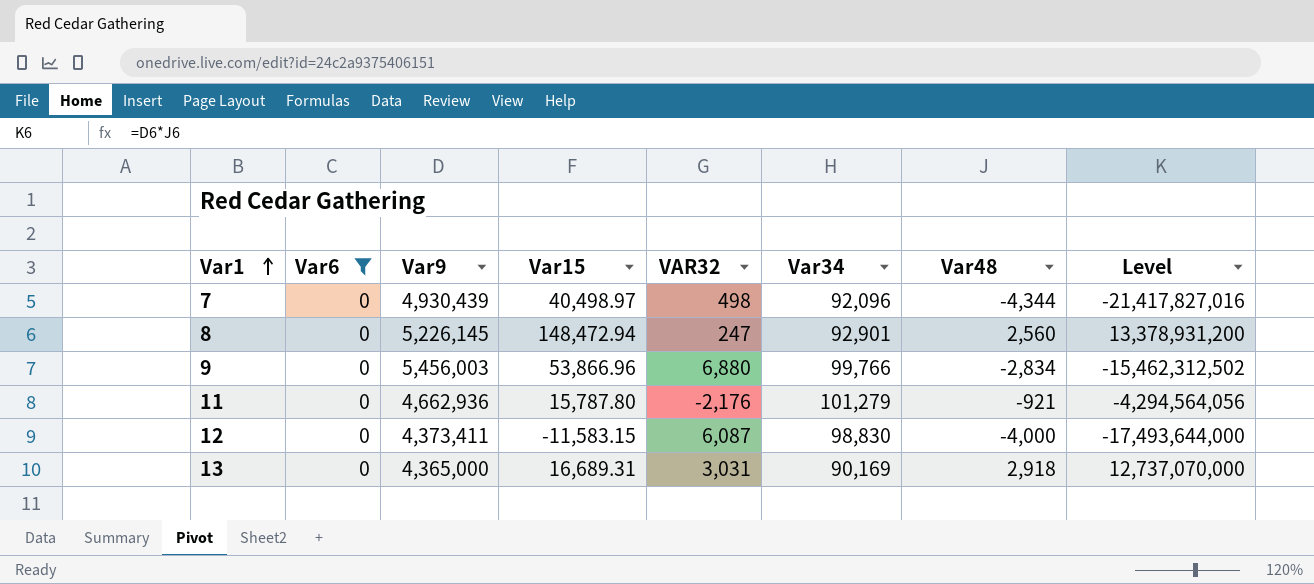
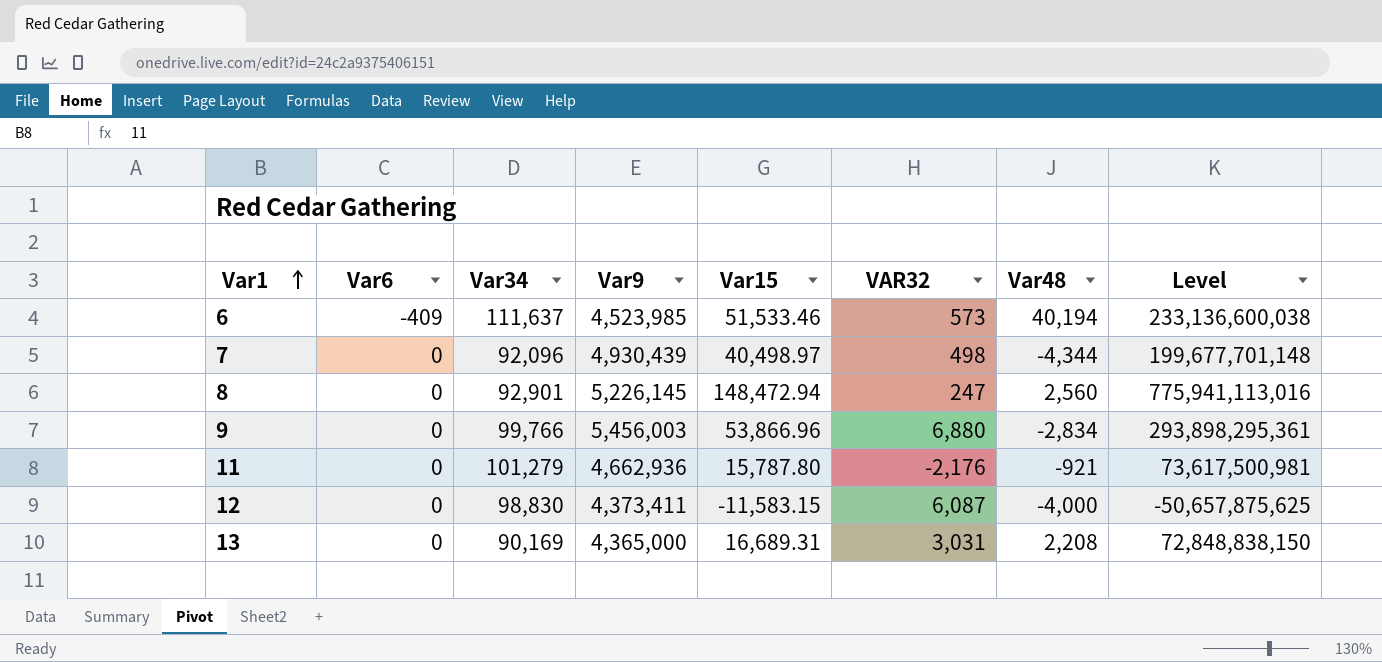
filter: Var6 = 0 -> none
column Var34 | position: 6 -> 3
column Level | formula: [Var9] * [Var48] -> [Var9] * [Var15]
13 | Var48: 2,918 -> 2,208

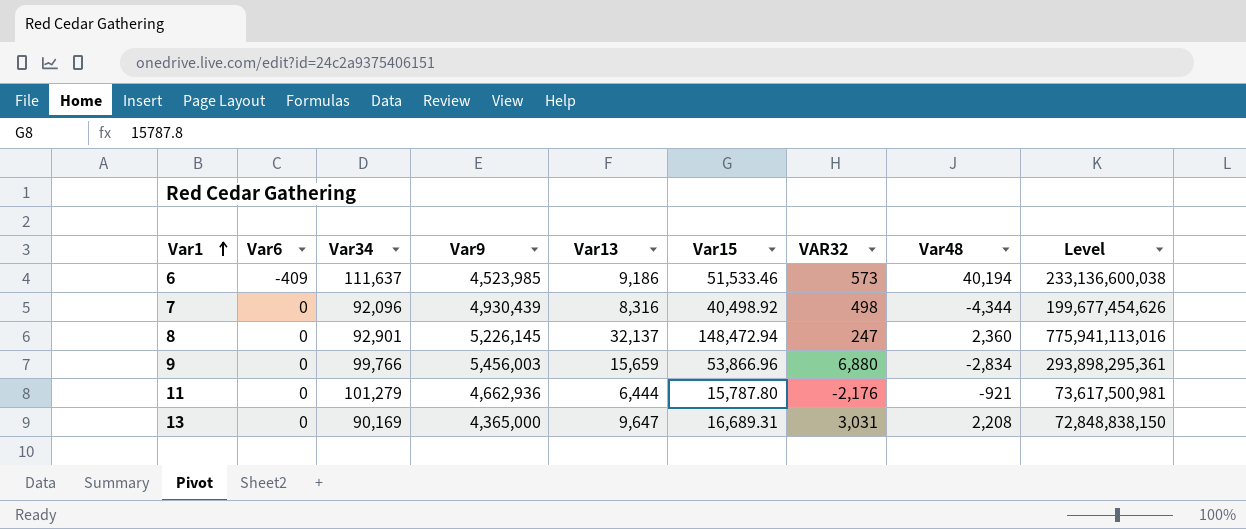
column Var13 | position: none -> 5
row 12: 0 | 98,830 | 4,373,411 | -11,583.15 | 6,087 | -4,000 | -50,657,875,625 -> none
7 | Var15: 40,498.97 -> 40,498.92
7 | Level: 199,677,701,148 -> 199,677,454,626
8 | Var48: 2,560 -> 2,360

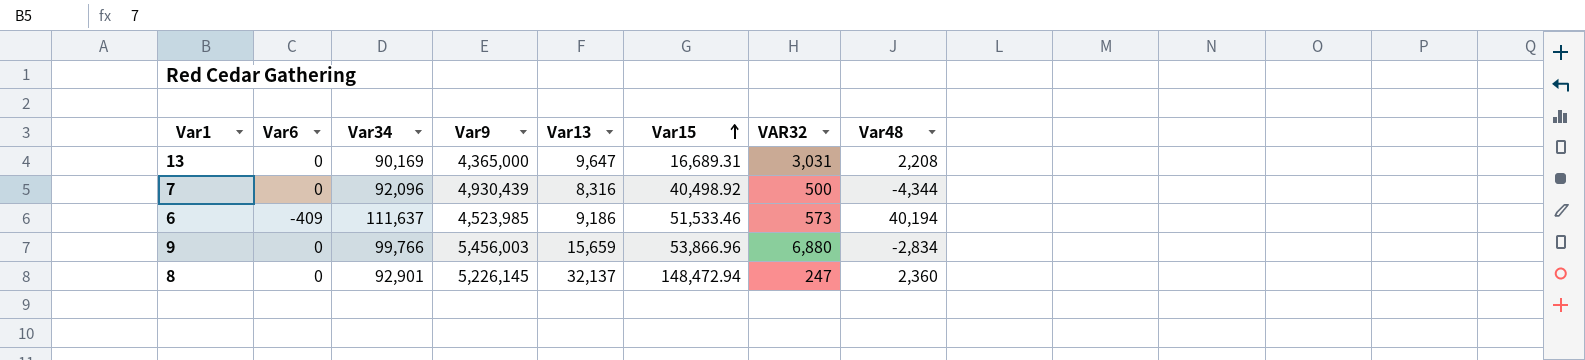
row order: Var1 ascending -> Var15 ascending
column Level | formula: [Var9] * [Var15] -> none
row 11: 0 | 101,279 | 4,662,936 | 6,444 | 15,787.80 | -2,176 | -921 | 73,617,500,981 -> none
7 | VAR32: 498 -> 500

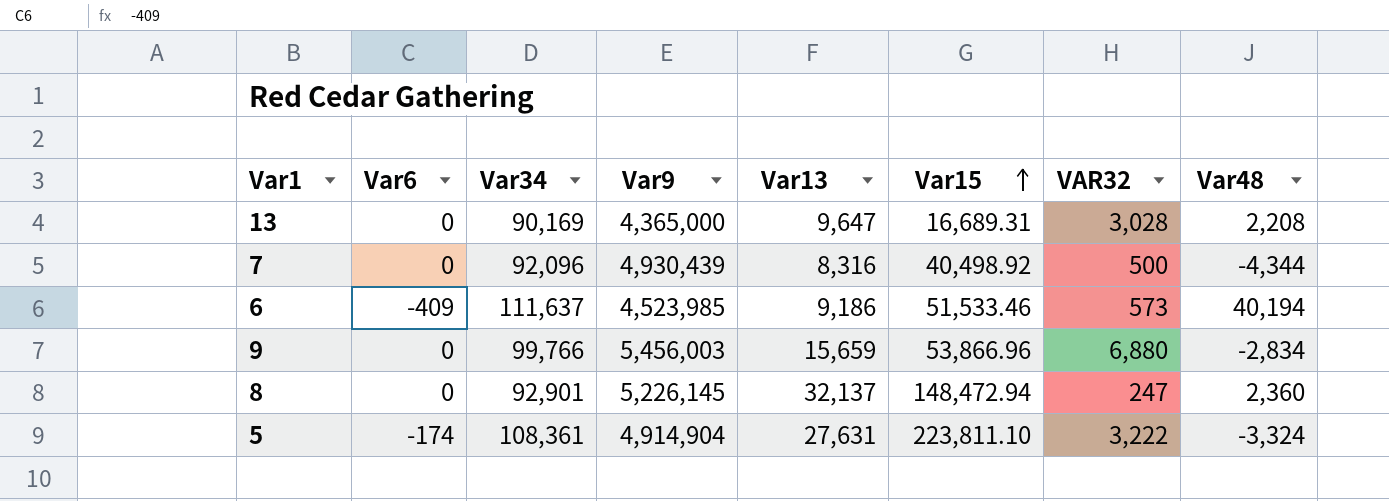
13 | VAR32: 3,031 -> 3,028
row 5: none -> -174 | 108,361 | 4,914,904 | 27,631 | 223,811.10 | 3,222 | -3,324

